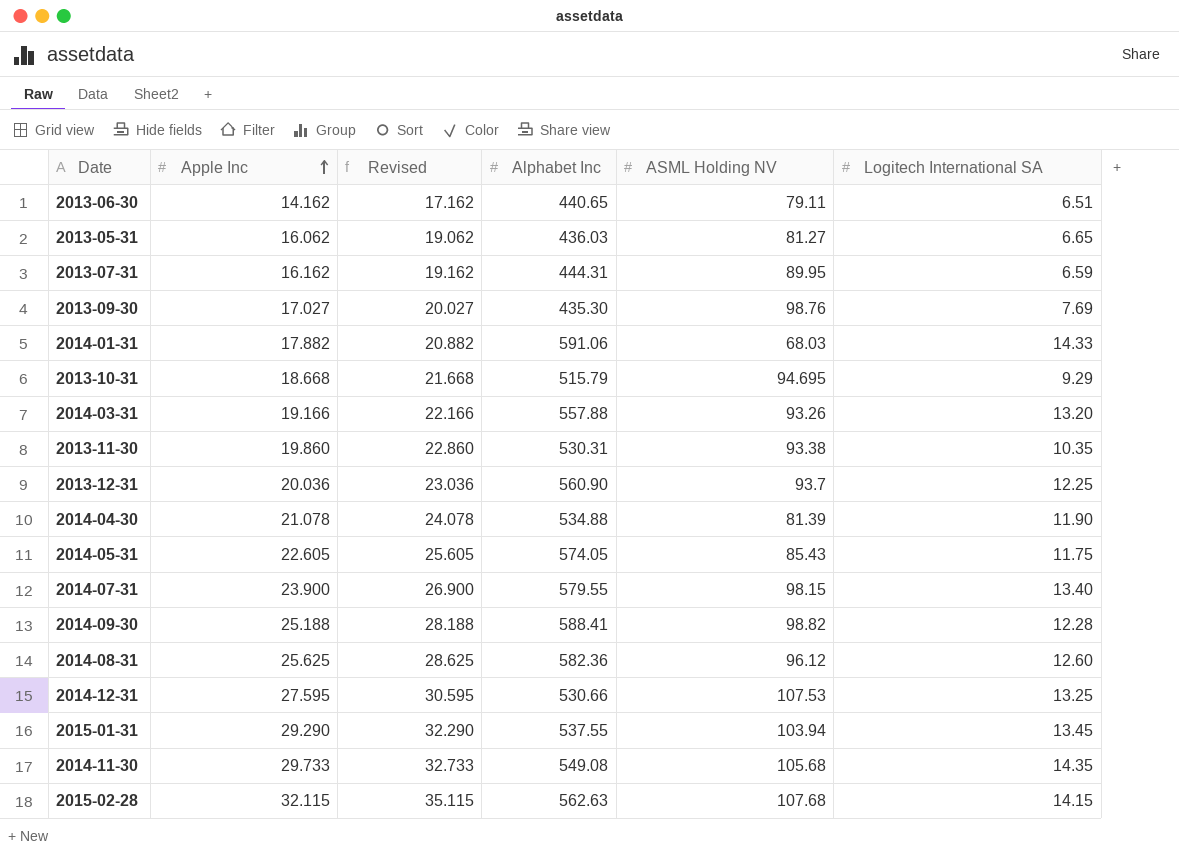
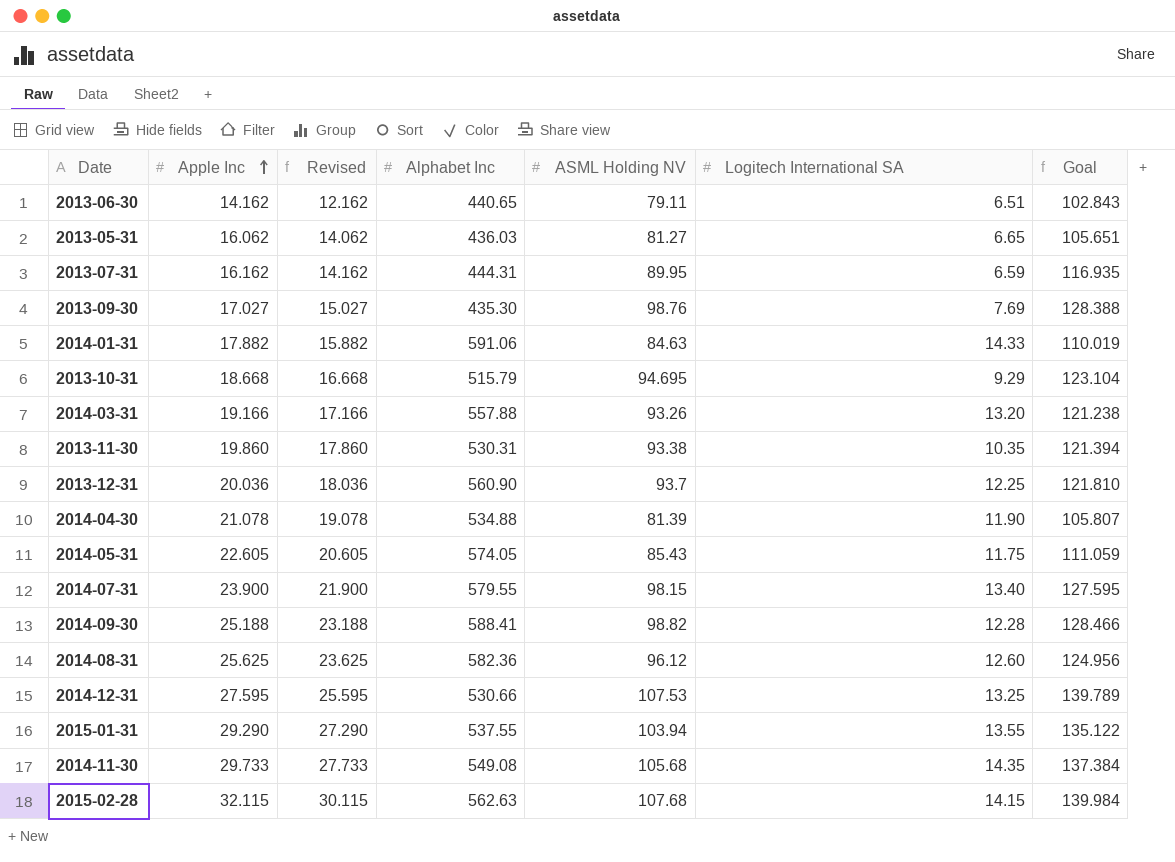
column Revised | formula: [Apple Inc] + 3 -> [Apple Inc] - 2
column Goal | formula: none -> [ASML Holding NV] * 1.3
2014-01-31 | ASML Holding NV: 68.03 -> 84.63
2015-01-31 | Logitech International SA: 13.45 -> 13.55

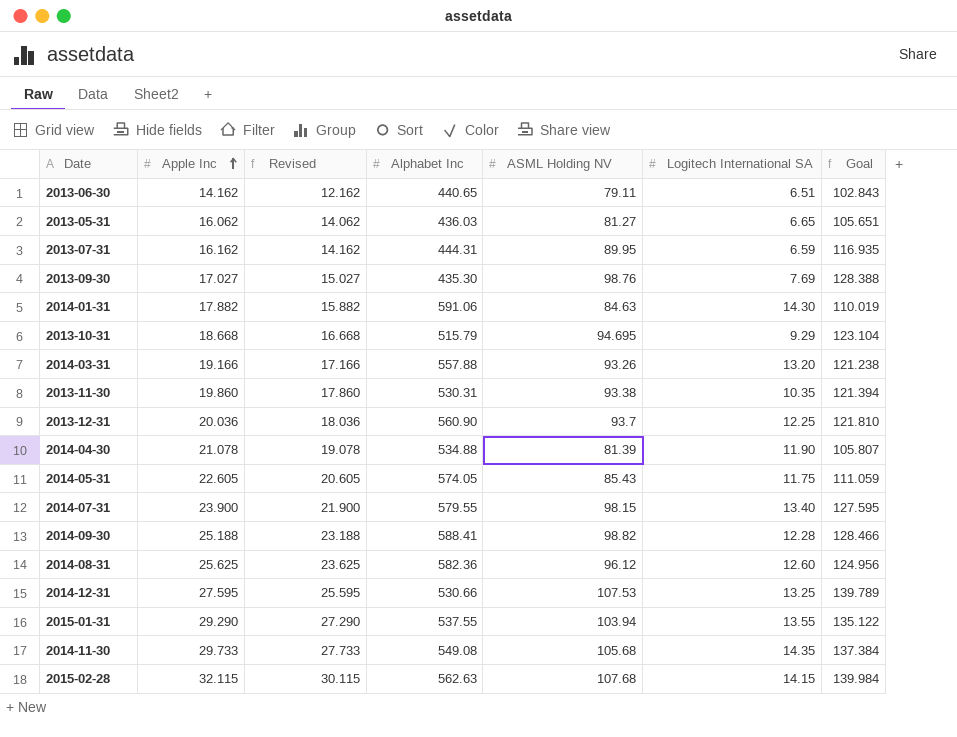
2014-01-31 | Logitech International SA: 14.33 -> 14.30

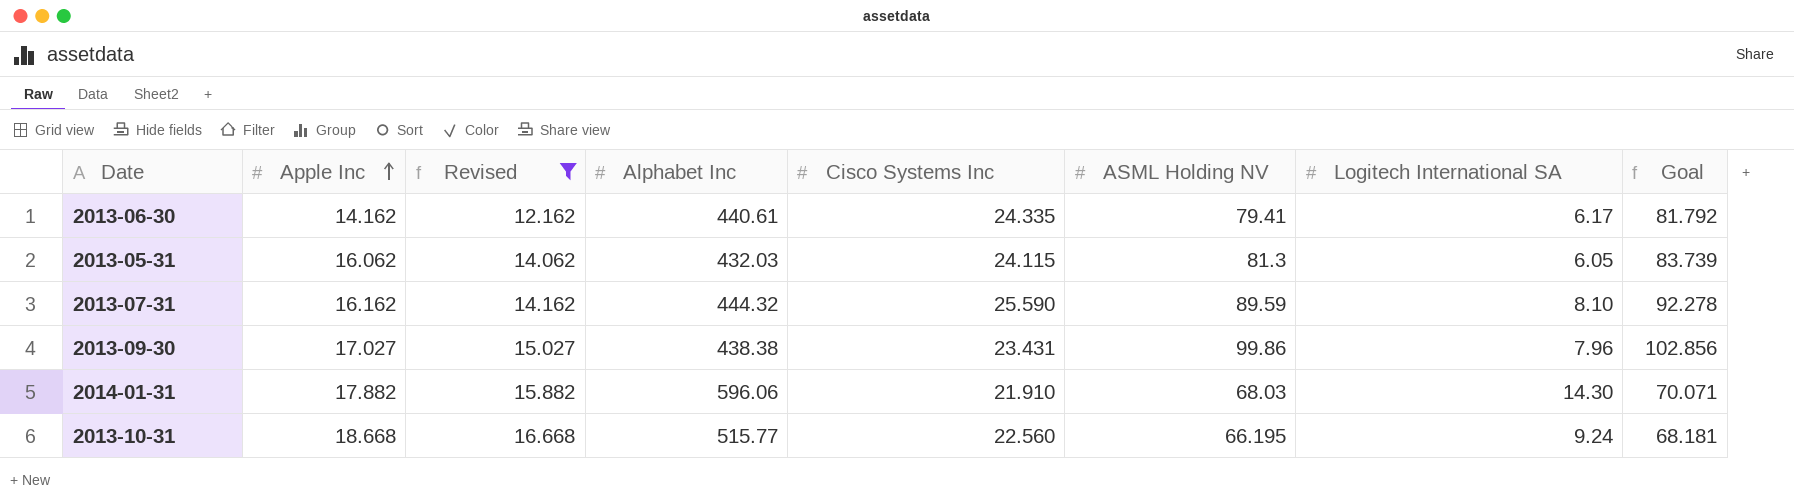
filter: none -> Revised <= 16.668
column Cisco Systems Inc | position: none -> 5
column Goal | formula: [ASML Holding NV] * 1.3 -> [ASML Holding NV] * 1.03
2013-06-30 | Alphabet Inc: 440.65 -> 440.61
2013-06-30 | ASML Holding NV: 79.11 -> 79.41
2013-06-30 | Logitech International SA: 6.51 -> 6.17
2013-05-31 | Alphabet Inc: 436.03 -> 432.03
2013-05-31 | ASML Holding NV: 81.27 -> 81.3
2013-05-31 | Logitech International SA: 6.65 -> 6.05
2013-07-31 | Alphabet Inc: 444.31 -> 444.32
2013-07-31 | ASML Holding NV: 89.95 -> 89.59
2013-07-31 | Logitech International SA: 6.59 -> 8.10
2013-09-30 | Alphabet Inc: 435.30 -> 438.38
2013-09-30 | ASML Holding NV: 98.76 -> 99.86
2013-09-30 | Logitech International SA: 7.69 -> 7.96
2014-01-31 | Alphabet Inc: 591.06 -> 596.06
2014-01-31 | ASML Holding NV: 84.63 -> 68.03
2013-10-31 | Alphabet Inc: 515.79 -> 515.77
2013-10-31 | ASML Holding NV: 94.695 -> 66.195
2013-10-31 | Logitech International SA: 9.29 -> 9.24

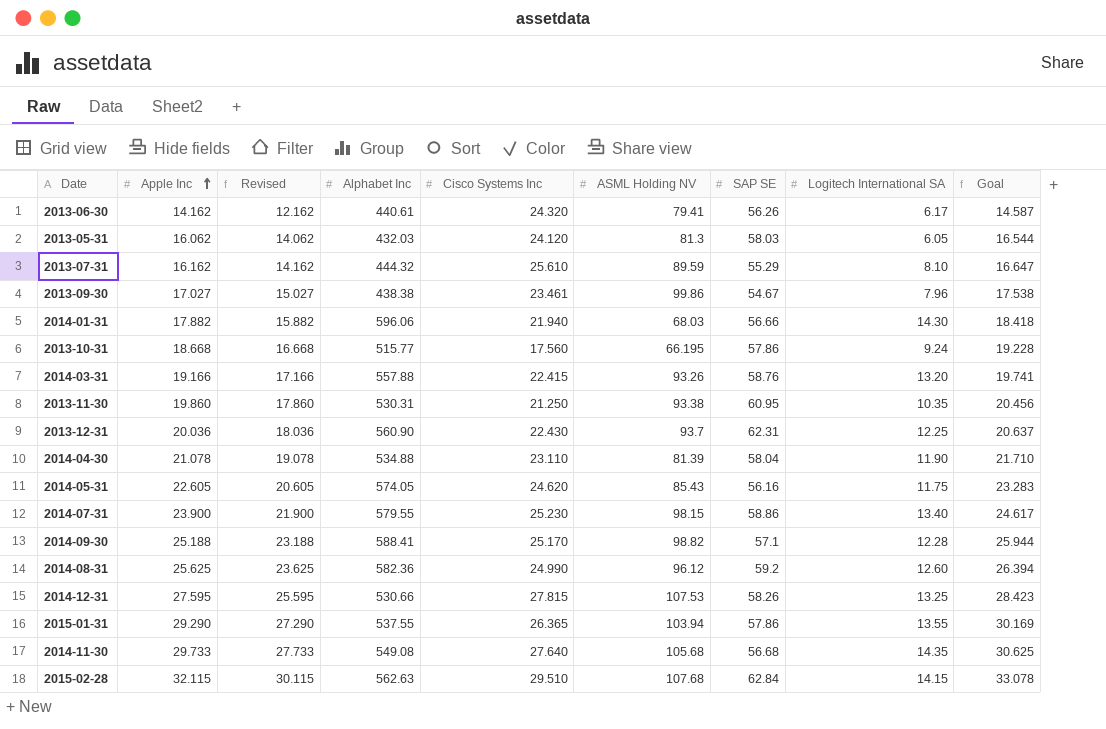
filter: Revised <= 16.668 -> none
column SAP SE | position: none -> 7
column Goal | formula: [ASML Holding NV] * 1.03 -> [Apple Inc] * 1.03
2013-06-30 | Cisco Systems Inc: 24.335 -> 24.320
2013-05-31 | Cisco Systems Inc: 24.115 -> 24.120
2013-07-31 | Cisco Systems Inc: 25.590 -> 25.610
2013-09-30 | Cisco Systems Inc: 23.431 -> 23.461
2014-01-31 | Cisco Systems Inc: 21.910 -> 21.940
2013-10-31 | Cisco Systems Inc: 22.560 -> 17.560

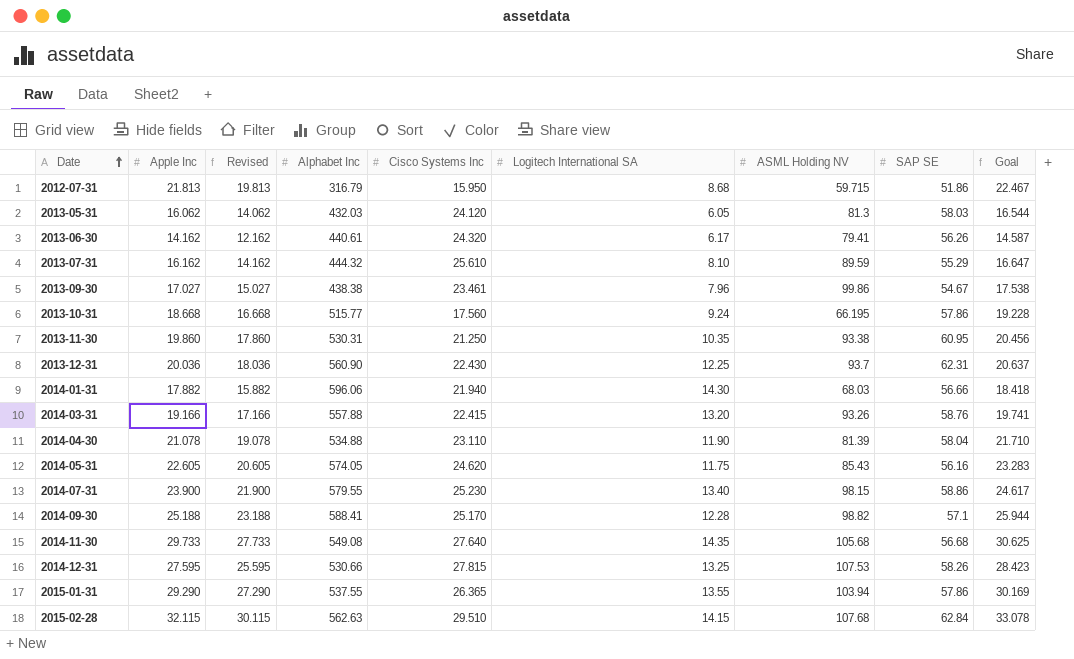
row order: Apple Inc ascending -> Date ascending
column Logitech International SA | position: 8 -> 6
row 2014-08-31: 25.625 | 23.625 | 582.36 | 24.990 | 96.12 | 59.2 | 12.60 | 26.394 -> none
row 2012-07-31: none -> 21.813 | 19.813 | 316.79 | 15.950 | 8.68 | 59.715 | 51.86 | 22.467

